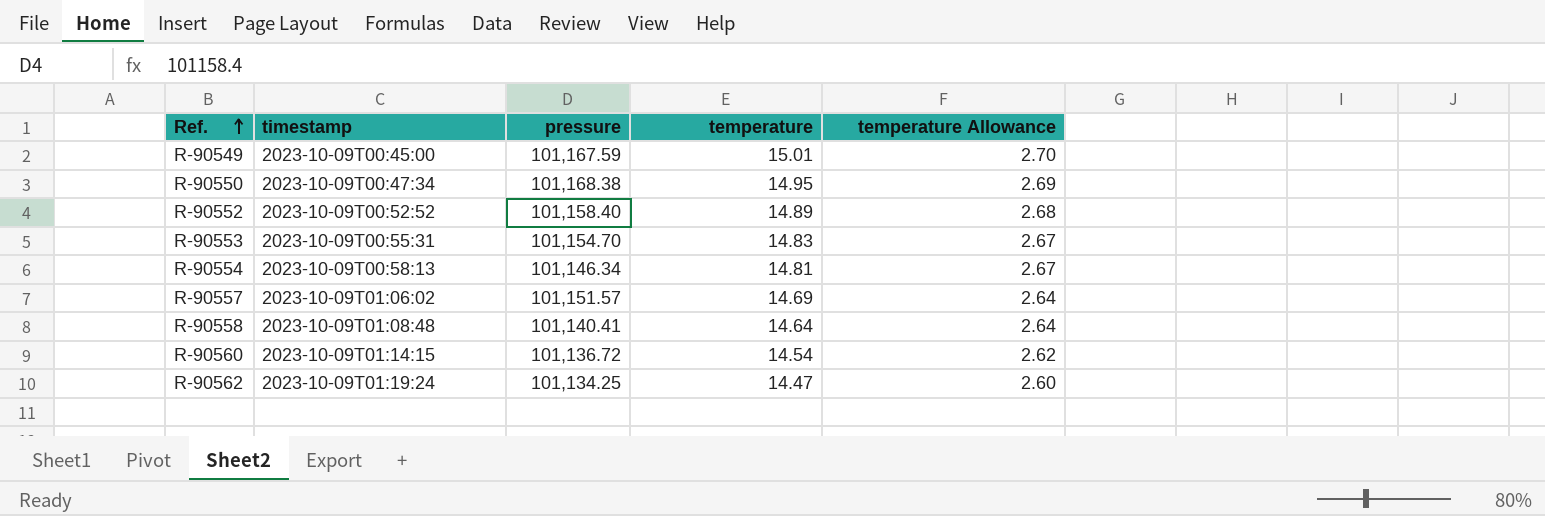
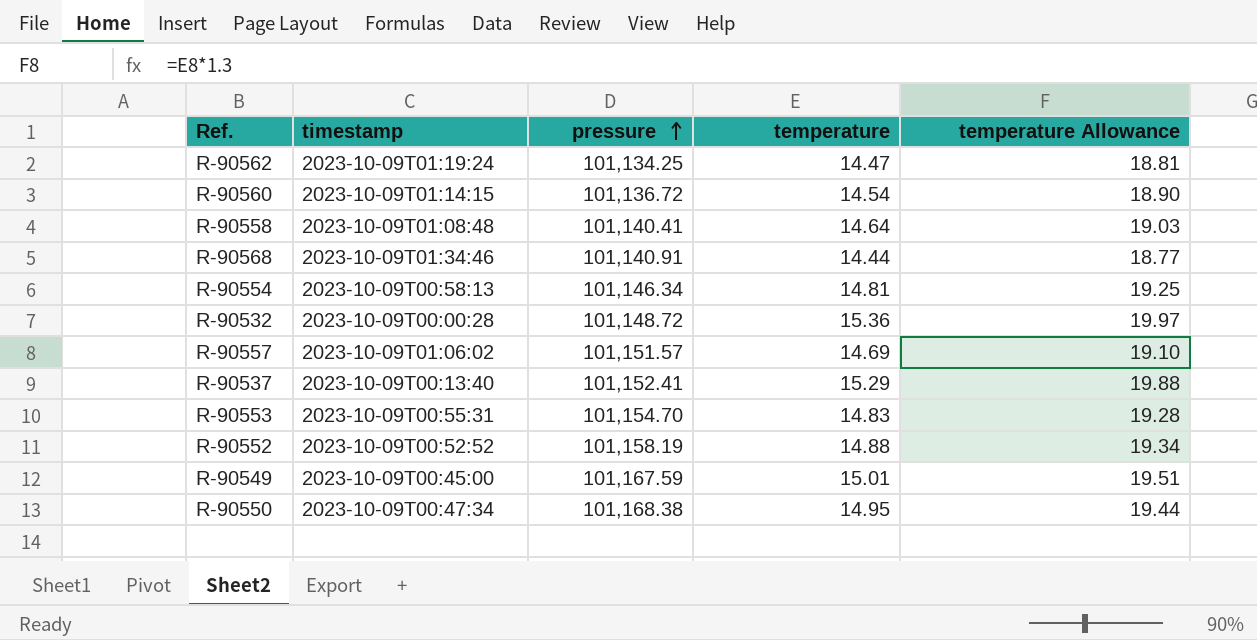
row order: Ref. ascending -> pressure ascending
column temperature Allowance | formula: [temperature] * 0.18 -> [temperature] * 1.3
row R-90568: none -> 2023-10-09T01:34:46 | 101,140.91 | 14.44 | 18.77
row R-90532: none -> 2023-10-09T00:00:28 | 101,148.72 | 15.36 | 19.97
row R-90537: none -> 2023-10-09T00:13:40 | 101,152.41 | 15.29 | 19.88
R-90552 | pressure: 101,158.40 -> 101,158.19
R-90552 | temperature: 14.89 -> 14.88

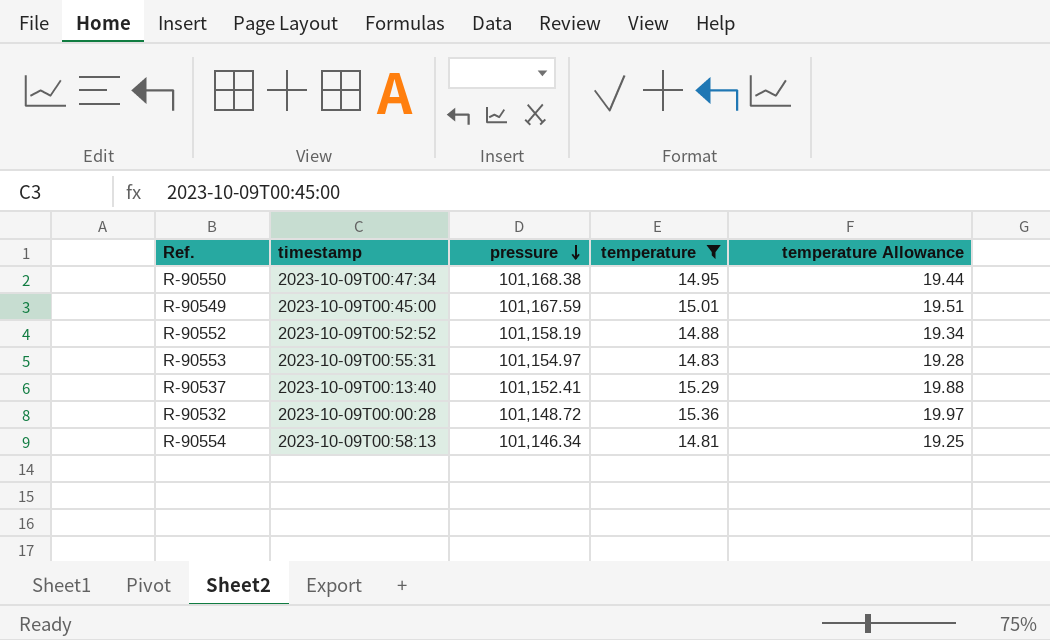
filter: none -> temperature >= 14.81
row order: pressure ascending -> pressure descending
R-90553 | pressure: 101,154.70 -> 101,154.97

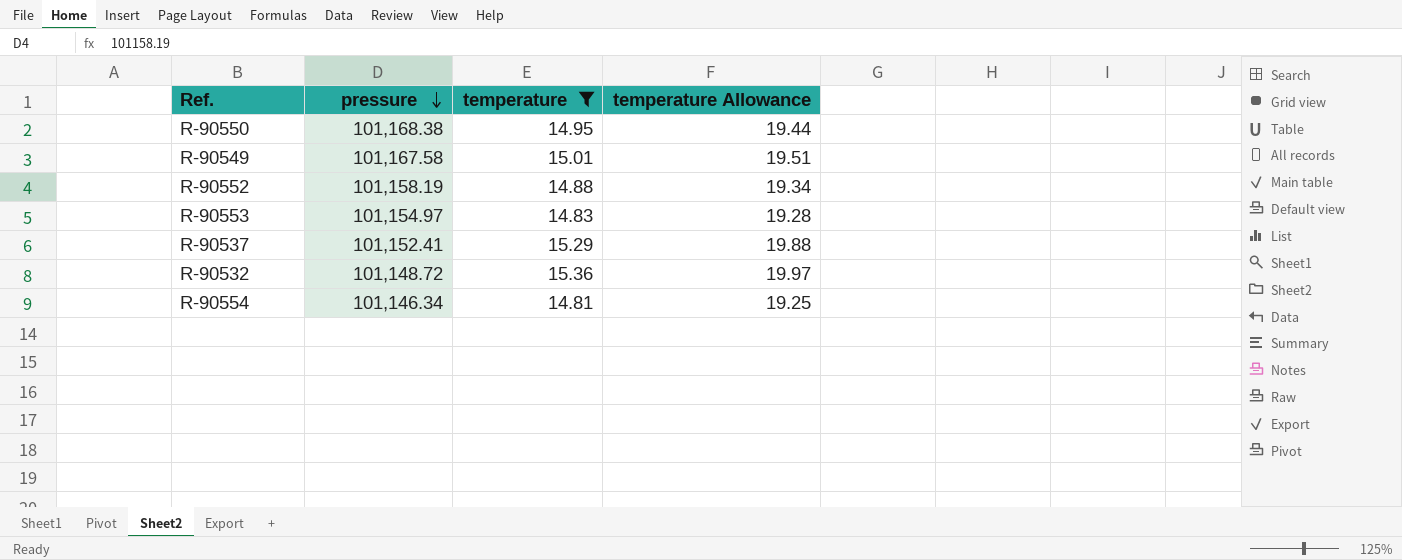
column timestamp | position: 2 -> none
R-90549 | pressure: 101,167.59 -> 101,167.58

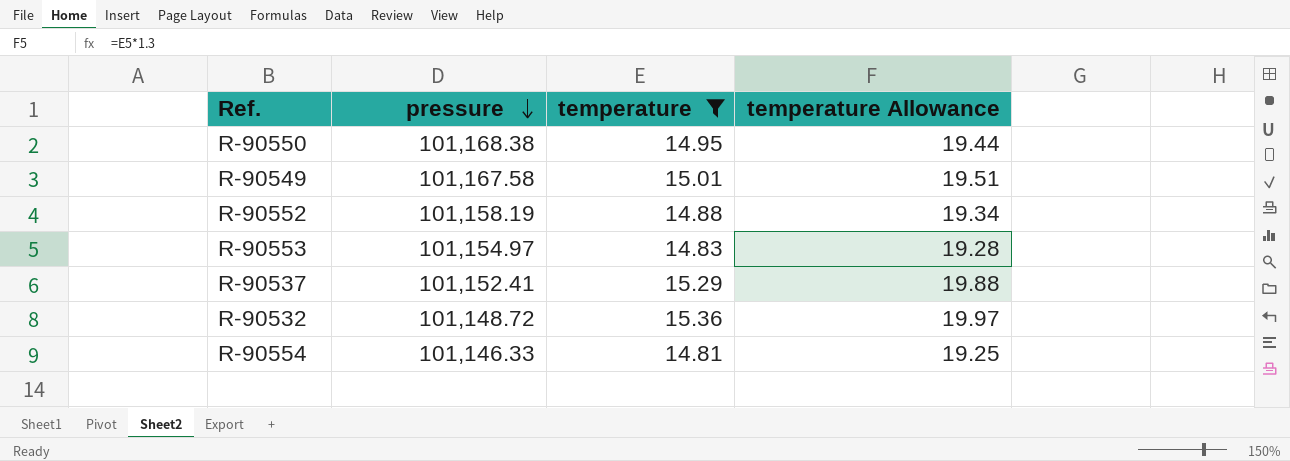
R-90554 | pressure: 101,146.34 -> 101,146.33

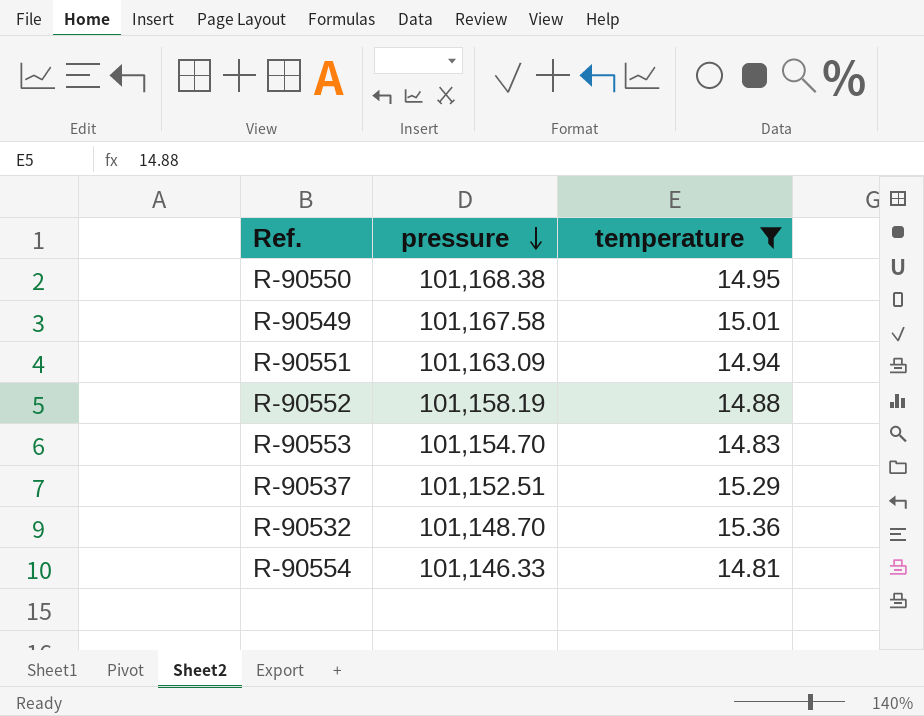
column temperature Allowance | formula: [temperature] * 1.3 -> none
row R-90551: none -> 101,163.09 | 14.94
R-90553 | pressure: 101,154.97 -> 101,154.70
R-90537 | pressure: 101,152.41 -> 101,152.51
R-90532 | pressure: 101,148.72 -> 101,148.70

